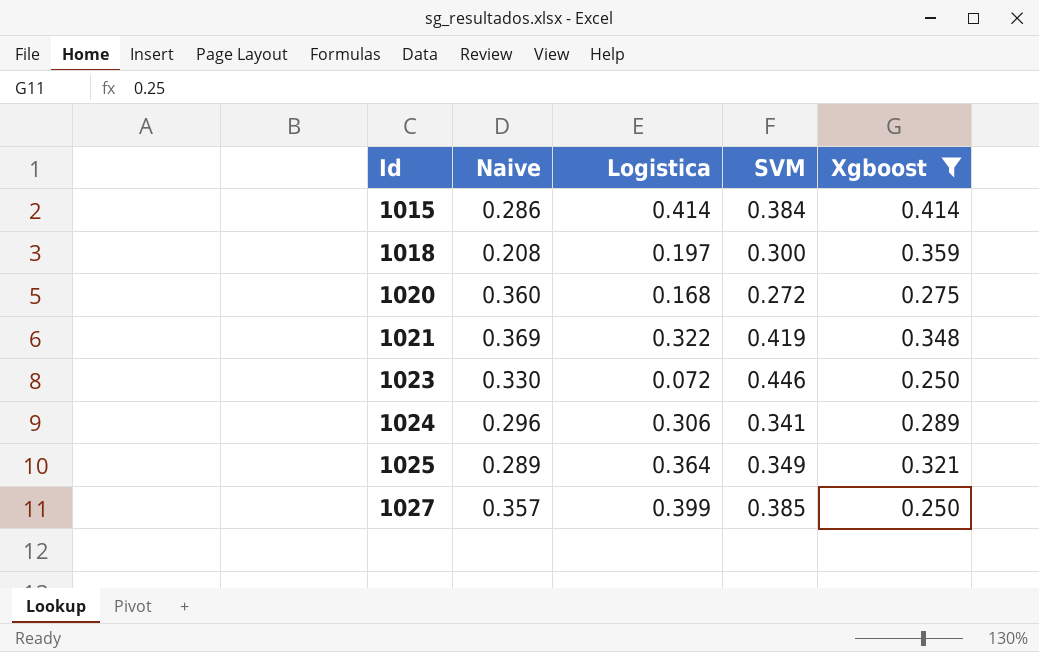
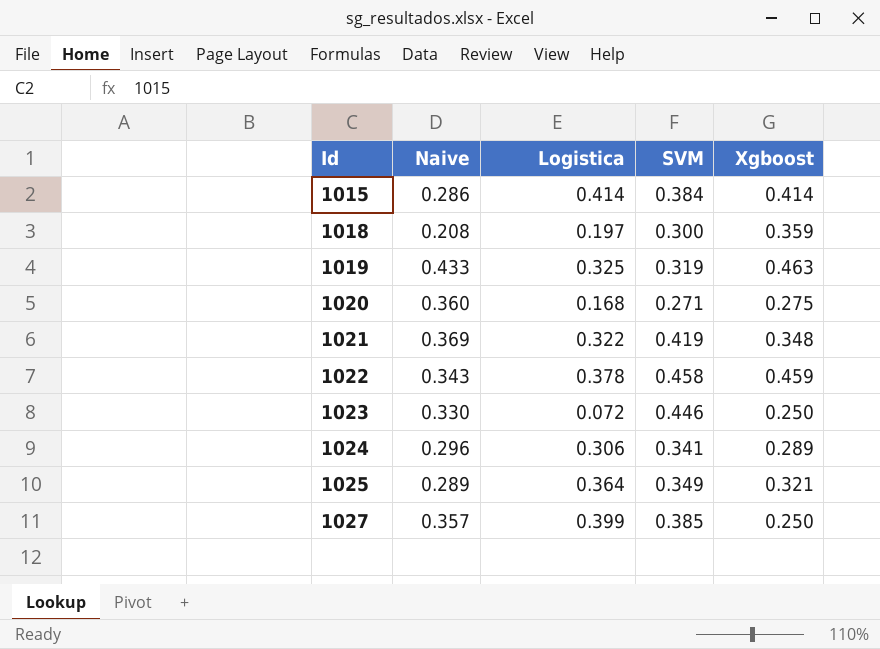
filter: Xgboost <= 0.414 -> none
1020 | SVM: 0.272 -> 0.271

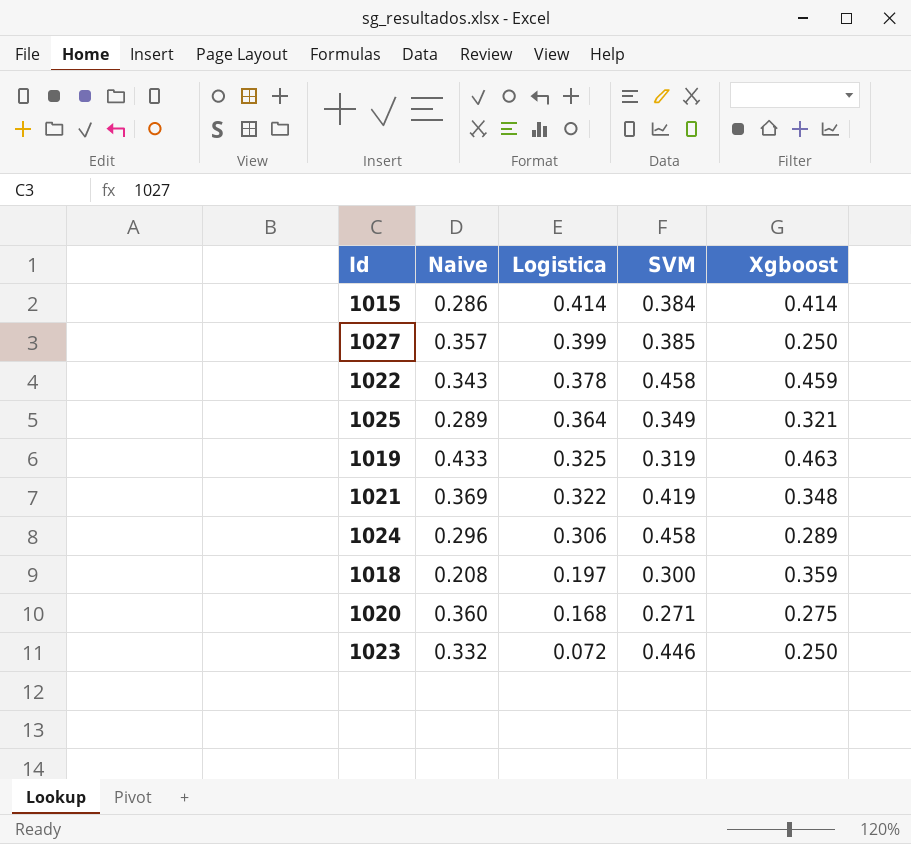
row order: Id ascending -> Logistica descending
1024 | SVM: 0.341 -> 0.458
1023 | Naive: 0.330 -> 0.332

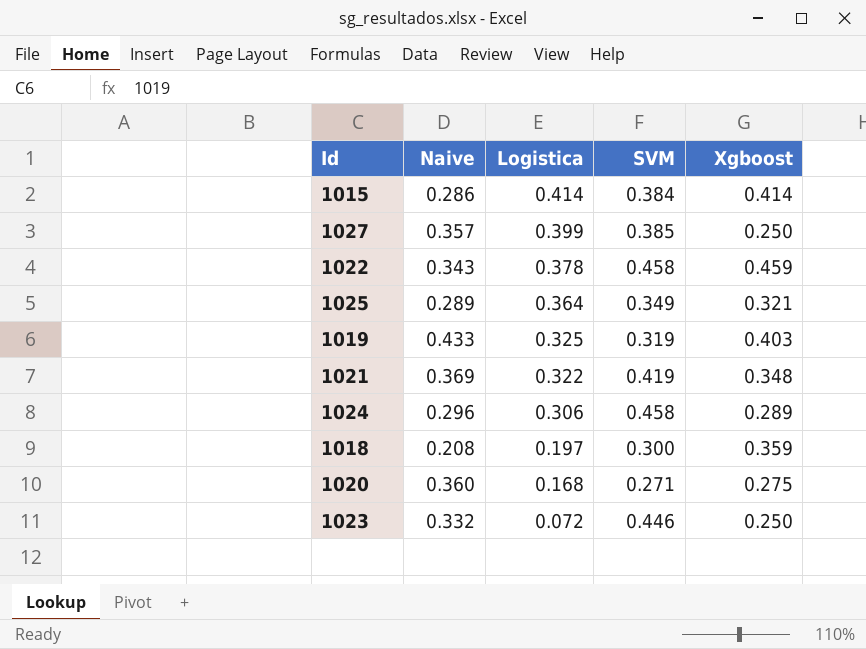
1019 | Xgboost: 0.463 -> 0.403

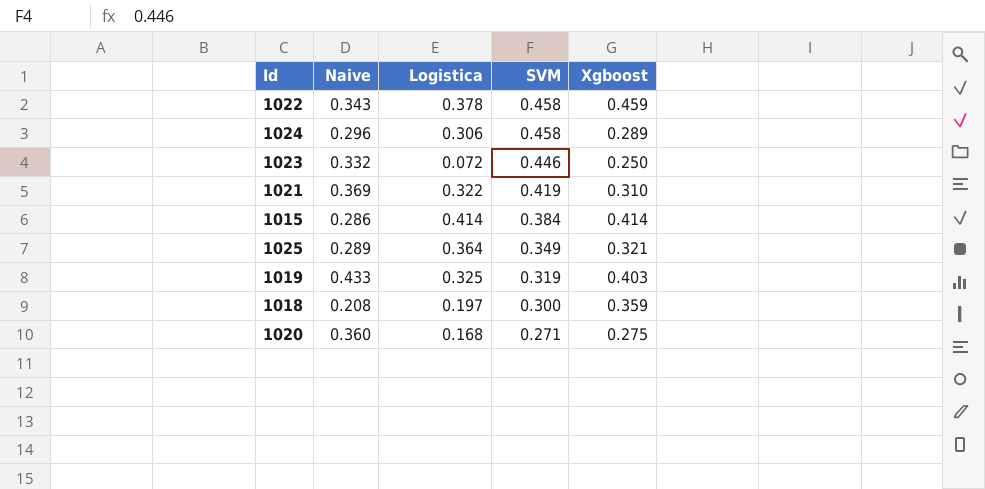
row order: Logistica descending -> SVM descending
row 1027: 0.357 | 0.399 | 0.385 | 0.250 -> none
1021 | Xgboost: 0.348 -> 0.310

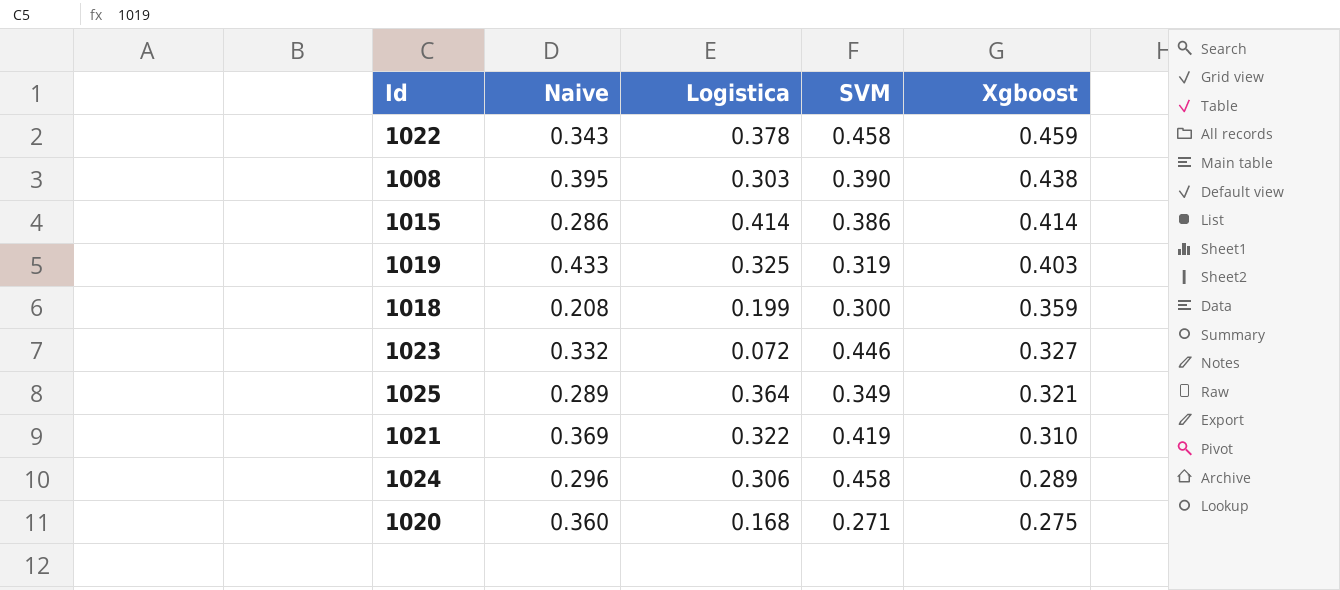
row order: SVM descending -> Xgboost descending
row 1008: none -> 0.395 | 0.303 | 0.390 | 0.438
1015 | SVM: 0.384 -> 0.386
1018 | Logistica: 0.197 -> 0.199
1023 | Xgboost: 0.250 -> 0.327

